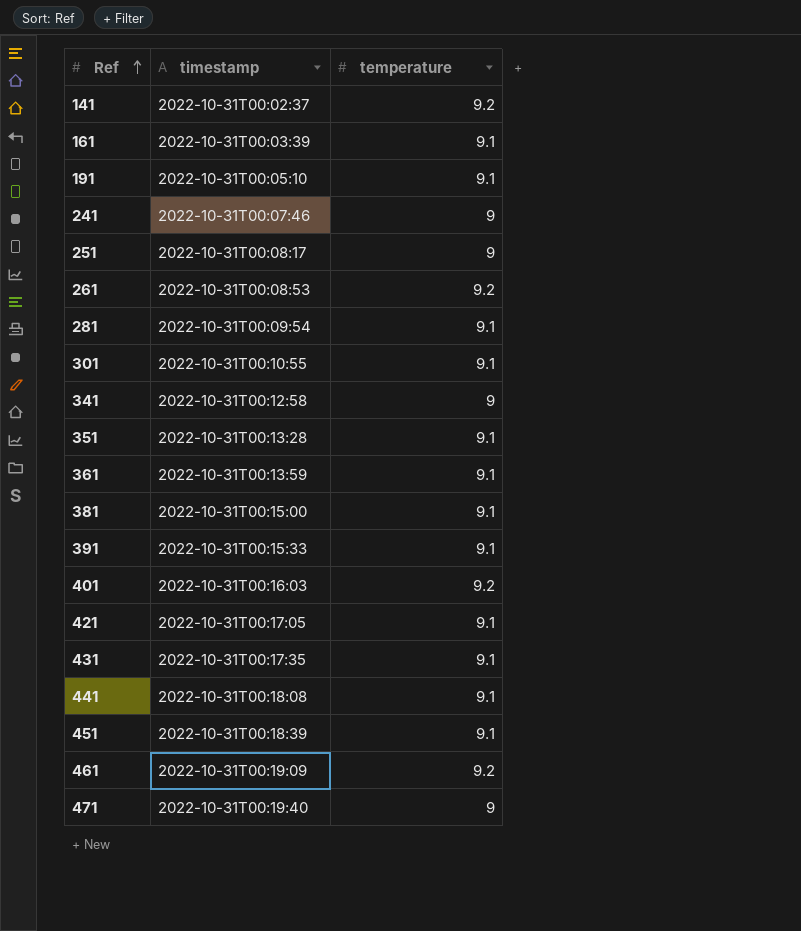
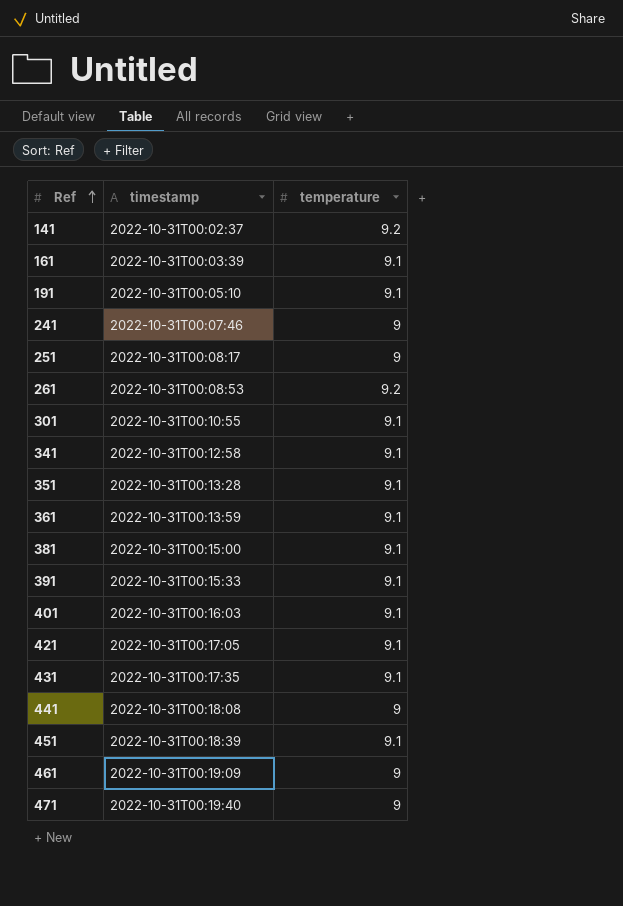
row 281: 2022-10-31T00:09:54 | 9.1 -> none
341 | temperature: 9 -> 9.1
401 | temperature: 9.2 -> 9.1
441 | temperature: 9.1 -> 9
461 | temperature: 9.2 -> 9

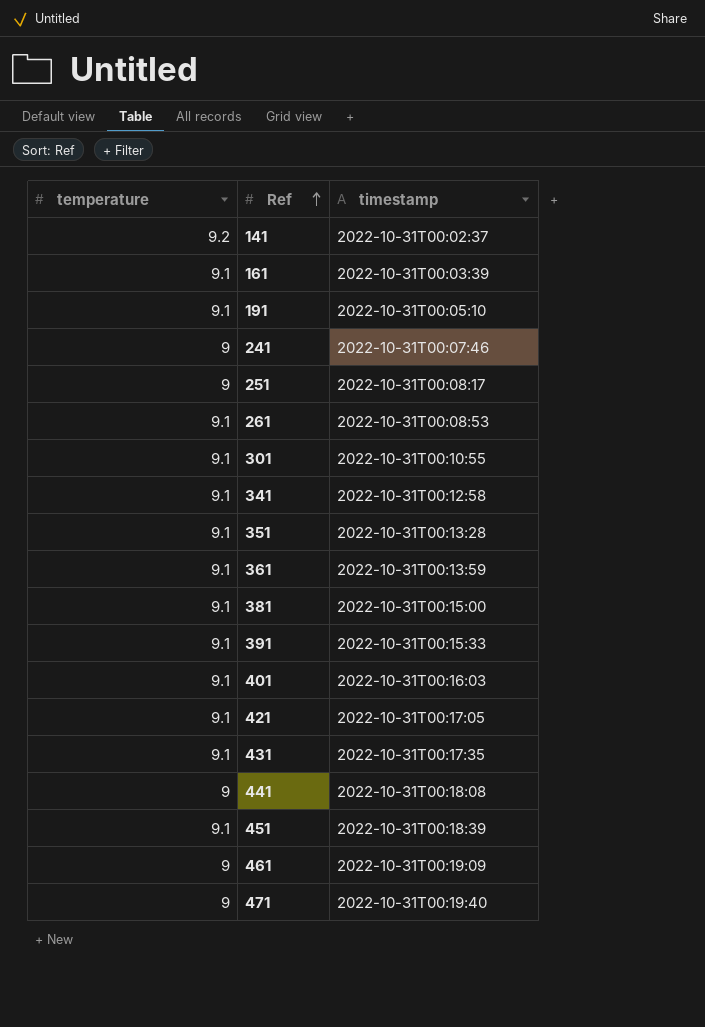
column temperature | position: 3 -> 1
261 | temperature: 9.2 -> 9.1

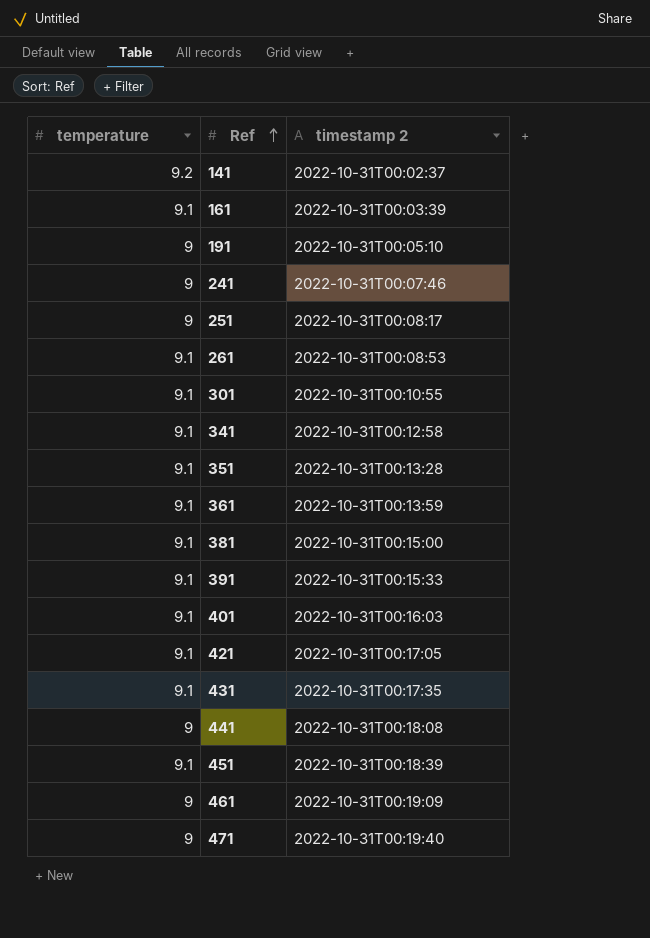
column name: timestamp -> timestamp 2
191 | temperature: 9.1 -> 9

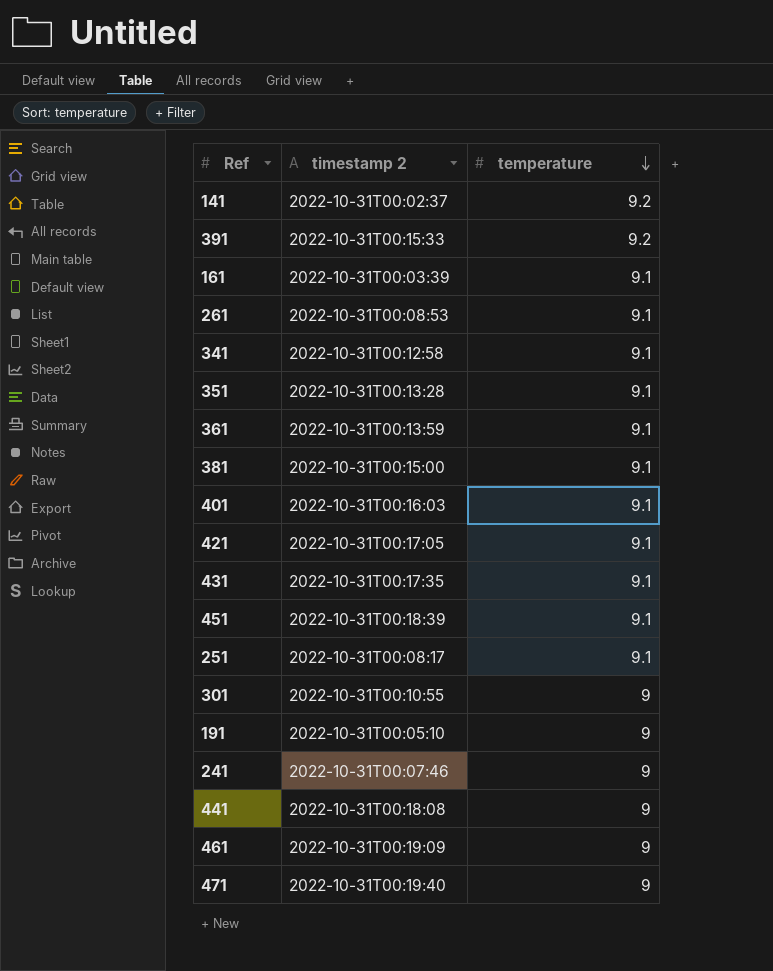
row order: Ref ascending -> temperature descending
column temperature | position: 1 -> 3
391 | temperature: 9.1 -> 9.2
251 | temperature: 9 -> 9.1
301 | temperature: 9.1 -> 9

